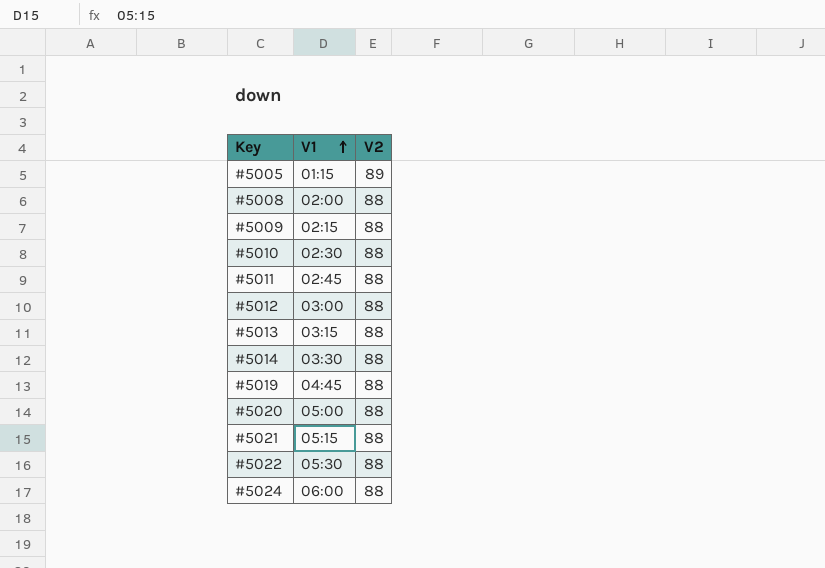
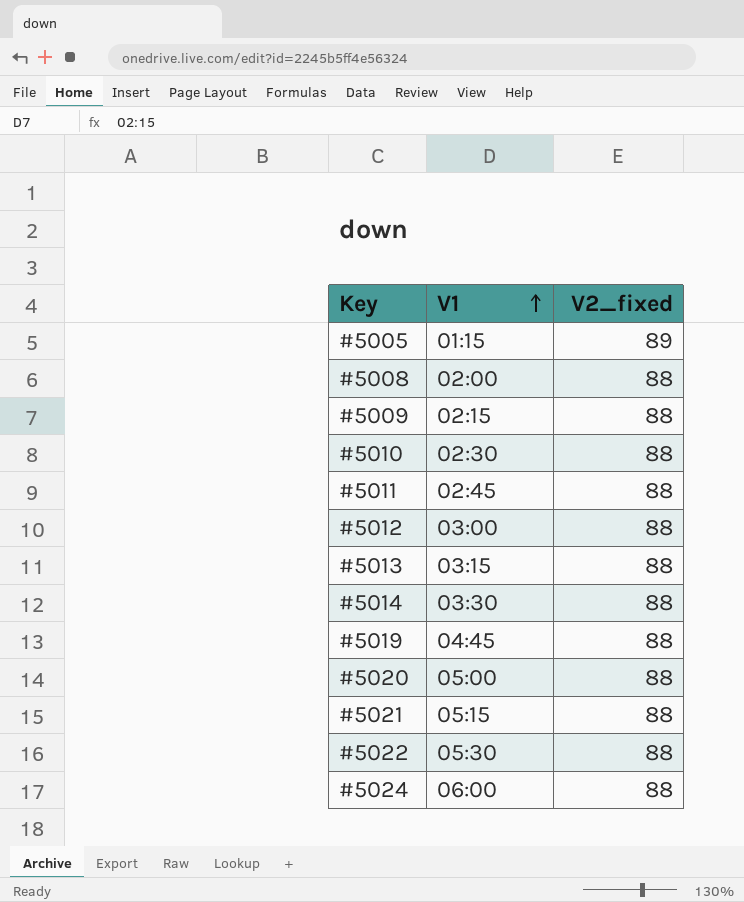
column name: V2 -> V2_fixed

